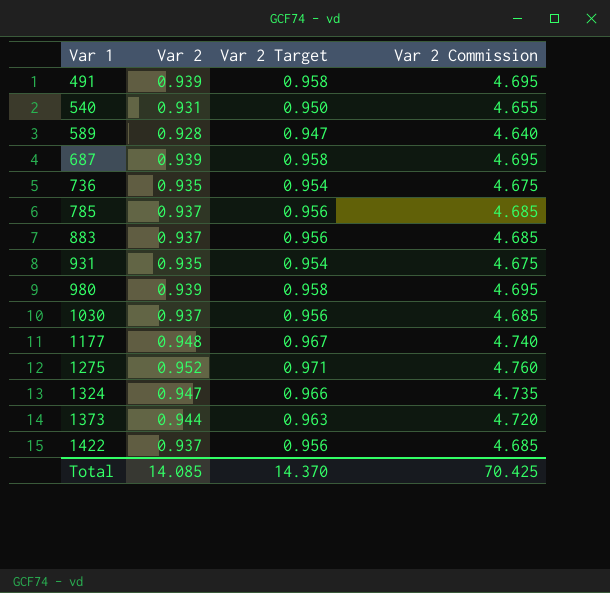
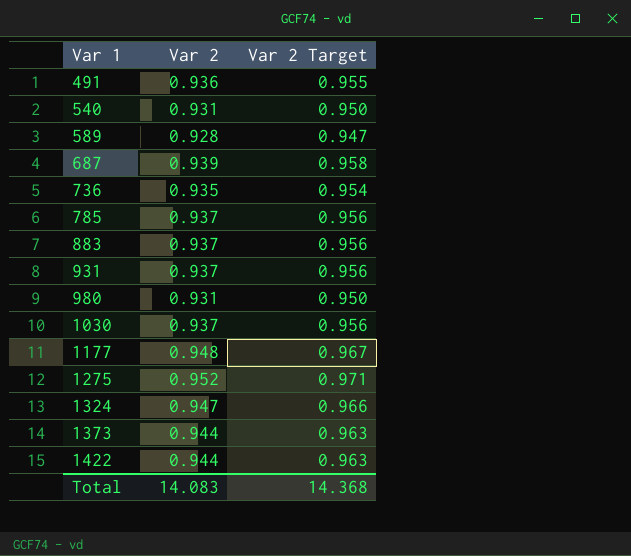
column Var 2 Commission | formula: [Var 2] * 5 -> none
491 | Var 2: 0.939 -> 0.936
491 | Var 2 Target: 0.958 -> 0.955
931 | Var 2: 0.935 -> 0.937
931 | Var 2 Target: 0.954 -> 0.956
980 | Var 2: 0.939 -> 0.931
980 | Var 2 Target: 0.958 -> 0.950
1422 | Var 2: 0.937 -> 0.944
1422 | Var 2 Target: 0.956 -> 0.963
Total | Var 2: 14.085 -> 14.083
Total | Var 2 Target: 14.370 -> 14.368

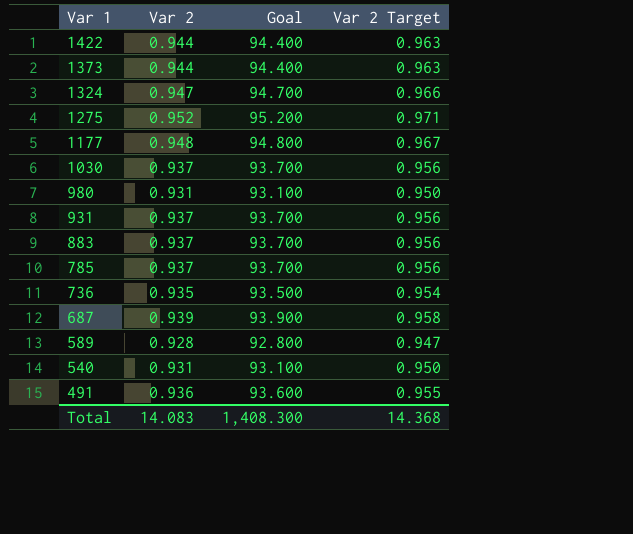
row order: Var 1 ascending -> Var 1 descending
column Goal | formula: none -> [Var 2] * 100

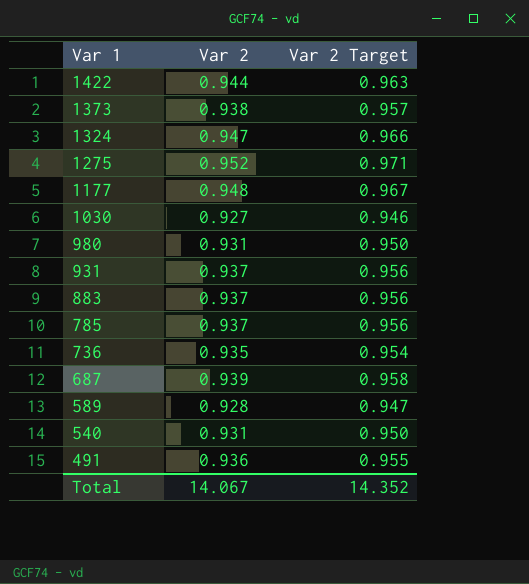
column Goal | formula: [Var 2] * 100 -> none
1373 | Var 2: 0.944 -> 0.938
1373 | Var 2 Target: 0.963 -> 0.957
1030 | Var 2: 0.937 -> 0.927
1030 | Var 2 Target: 0.956 -> 0.946
Total | Var 2: 14.083 -> 14.067
Total | Var 2 Target: 14.368 -> 14.352

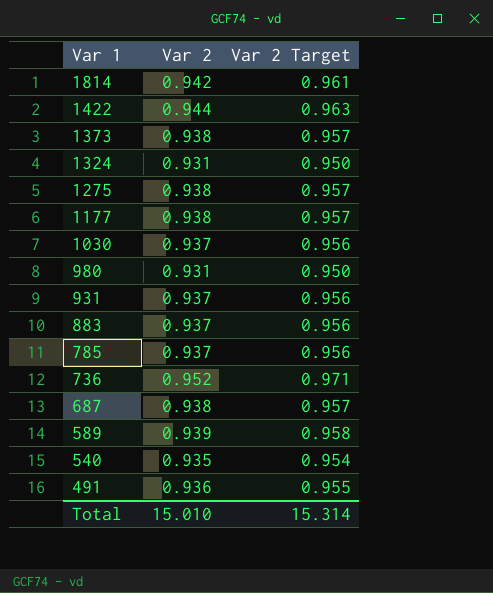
row 1814: none -> 0.942 | 0.961
1324 | Var 2: 0.947 -> 0.931
1324 | Var 2 Target: 0.966 -> 0.950
1275 | Var 2: 0.952 -> 0.938
1275 | Var 2 Target: 0.971 -> 0.957
1177 | Var 2: 0.948 -> 0.938
1177 | Var 2 Target: 0.967 -> 0.957
1030 | Var 2: 0.927 -> 0.937
1030 | Var 2 Target: 0.946 -> 0.956
736 | Var 2: 0.935 -> 0.952
736 | Var 2 Target: 0.954 -> 0.971
687 | Var 2: 0.939 -> 0.938
687 | Var 2 Target: 0.958 -> 0.957
589 | Var 2: 0.928 -> 0.939
589 | Var 2 Target: 0.947 -> 0.958
540 | Var 2: 0.931 -> 0.935
540 | Var 2 Target: 0.950 -> 0.954
Total | Var 2: 14.067 -> 15.010
Total | Var 2 Target: 14.352 -> 15.314

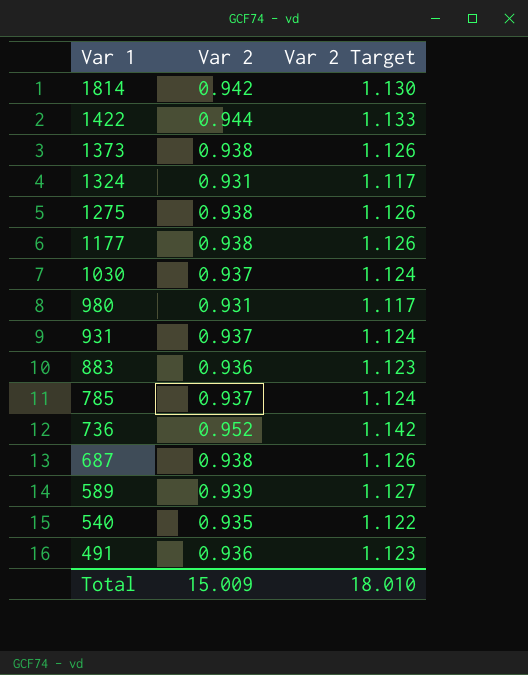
column Var 2 Target | formula: [Var 2] * 1.02 -> [Var 2] * 1.2
883 | Var 2: 0.937 -> 0.936
Total | Var 2: 15.010 -> 15.009
Total | Var 2 Target: 15.314 -> 18.010

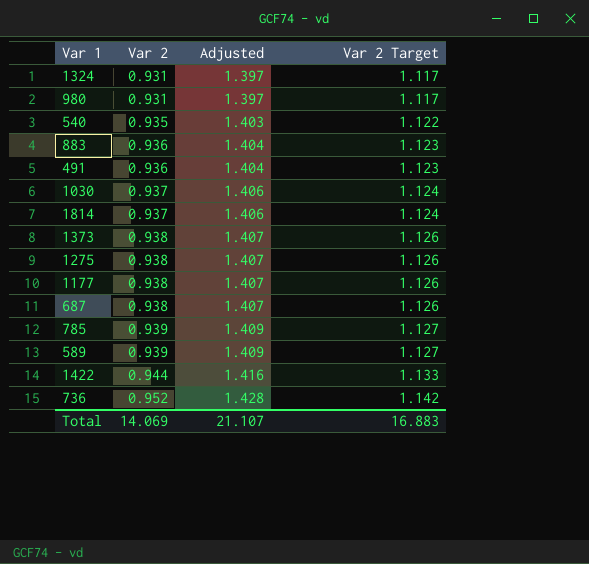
row order: Var 1 descending -> Var 2 ascending
column Adjusted | formula: none -> [Var 2] * 1.5
row 931: 0.937 | 1.124 -> none
1814 | Var 2: 0.942 -> 0.937
1814 | Var 2 Target: 1.130 -> 1.124
785 | Var 2: 0.937 -> 0.939
785 | Var 2 Target: 1.124 -> 1.127
Total | Var 2: 15.009 -> 14.069
Total | Var 2 Target: 18.010 -> 16.883

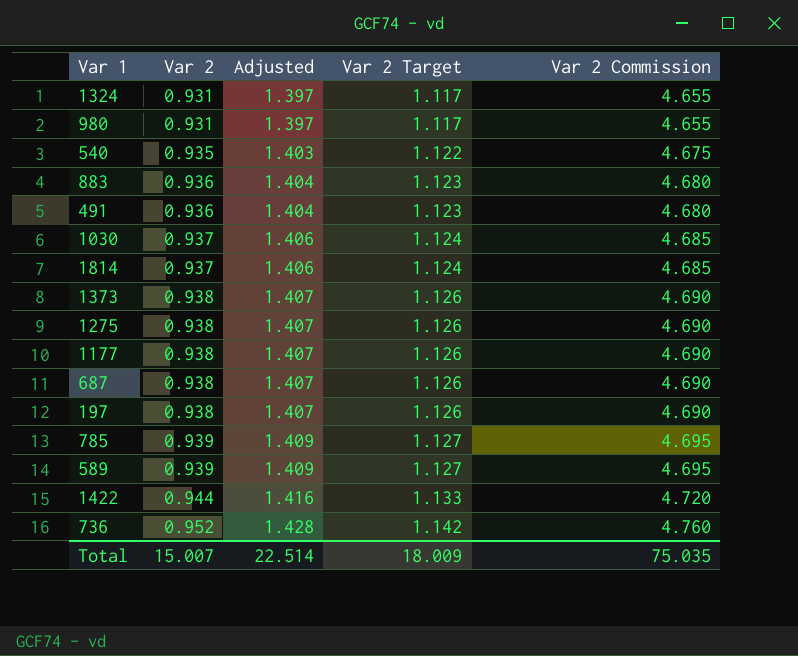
column Var 2 Commission | formula: none -> [Var 2] * 5
row 197: none -> 0.938 | 1.407 | 1.126 | 4.690
Total | Var 2: 14.069 -> 15.007
Total | Adjusted: 21.107 -> 22.514
Total | Var 2 Target: 16.883 -> 18.009

